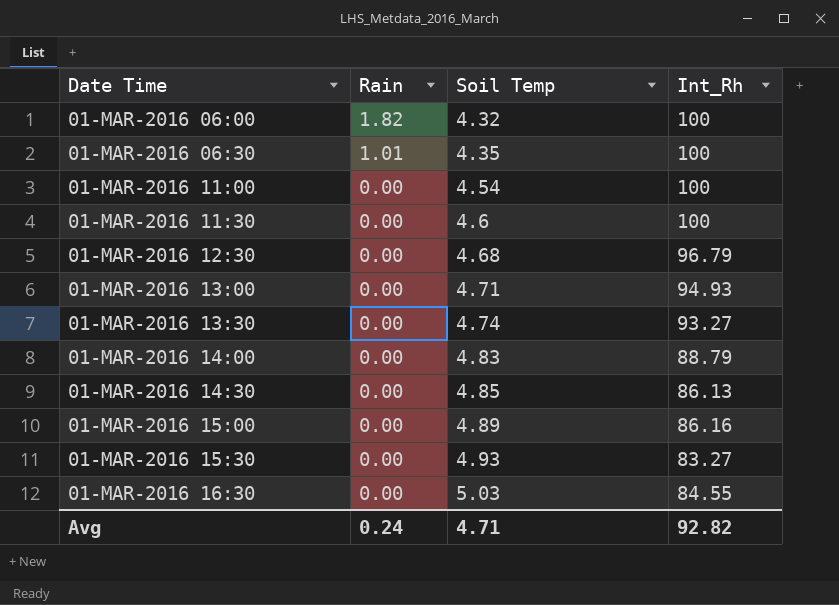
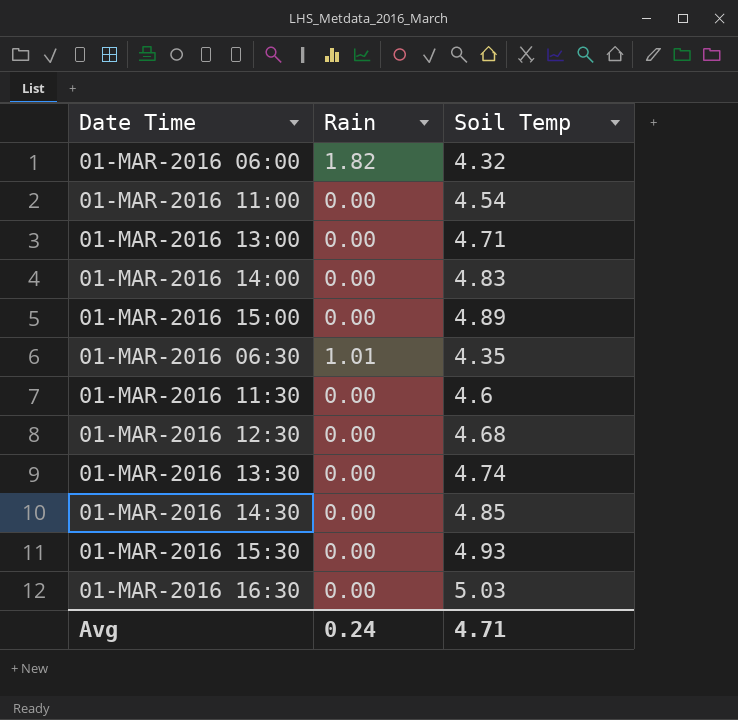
row order: Rain descending -> Date Time ascending
column Int_Rh | position: 4 -> none

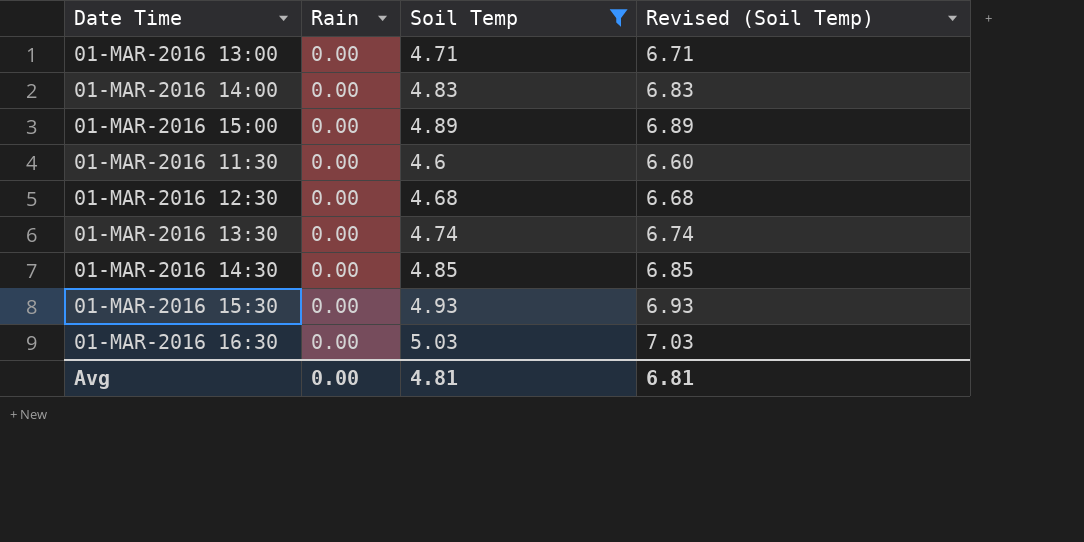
filter: none -> Soil Temp >= 4.6
column Revised (Soil Temp) | formula: none -> [Soil Temp] + 2
Avg | Rain: 0.24 -> 0.00
Avg | Soil Temp: 4.71 -> 4.81

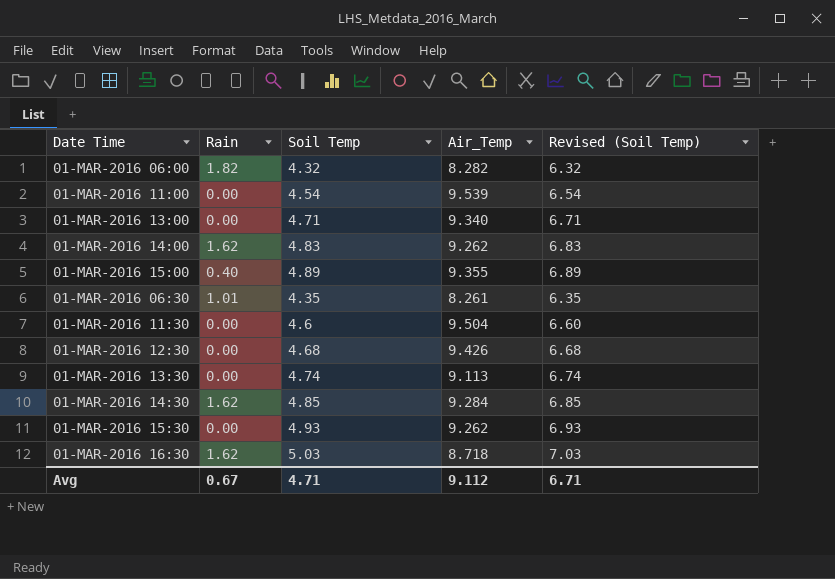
filter: Soil Temp >= 4.6 -> none
column Air_Temp | position: none -> 4
01-MAR-2016 14:00 | Rain: 0.00 -> 1.62
01-MAR-2016 15:00 | Rain: 0.00 -> 0.40
01-MAR-2016 14:30 | Rain: 0.00 -> 1.62
01-MAR-2016 16:30 | Rain: 0.00 -> 1.62
Avg | Rain: 0.00 -> 0.67
Avg | Soil Temp: 4.81 -> 4.71
Avg | Revised (Soil Temp): 6.81 -> 6.71

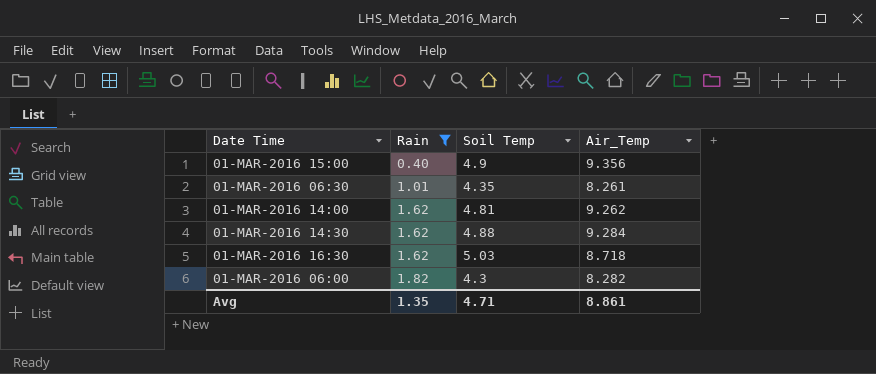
filter: none -> Rain != 0.00
row order: Date Time ascending -> Rain ascending
column Revised (Soil Temp) | formula: [Soil Temp] + 2 -> none
01-MAR-2016 15:00 | Soil Temp: 4.89 -> 4.9
01-MAR-2016 15:00 | Air_Temp: 9.355 -> 9.356
01-MAR-2016 14:00 | Soil Temp: 4.83 -> 4.81
01-MAR-2016 14:30 | Soil Temp: 4.85 -> 4.88
01-MAR-2016 06:00 | Soil Temp: 4.32 -> 4.3
Avg | Rain: 0.67 -> 1.35
Avg | Air_Temp: 9.112 -> 8.861

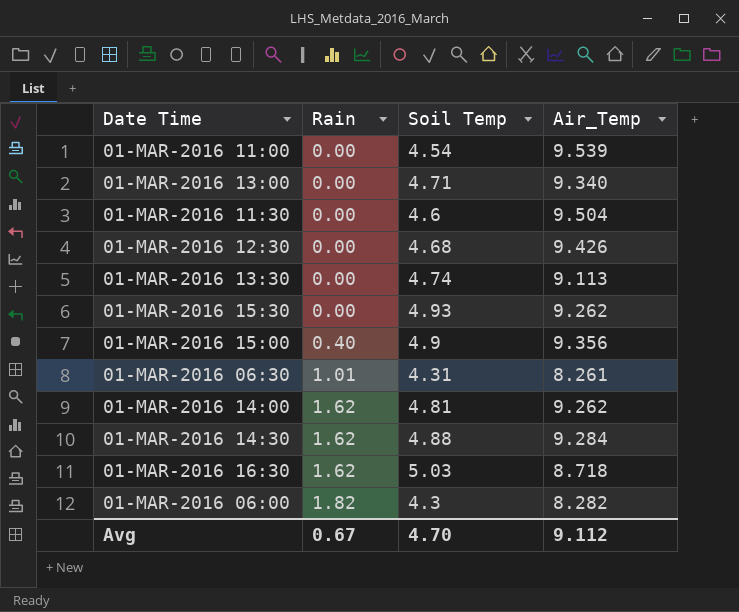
filter: Rain != 0.00 -> none
01-MAR-2016 06:30 | Soil Temp: 4.35 -> 4.31
Avg | Rain: 1.35 -> 0.67
Avg | Soil Temp: 4.71 -> 4.70
Avg | Air_Temp: 8.861 -> 9.112

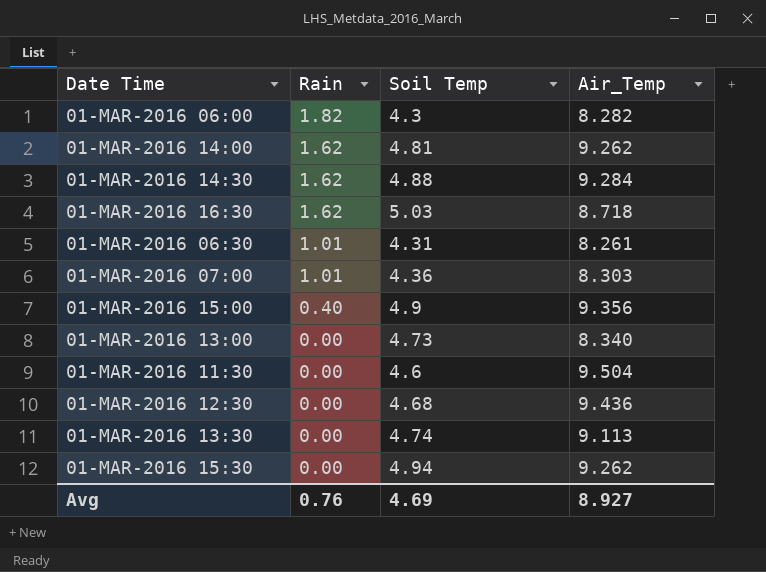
row order: Rain ascending -> Rain descending
row 01-MAR-2016 11:00: 0.00 | 4.54 | 9.539 -> none
row 01-MAR-2016 07:00: none -> 1.01 | 4.36 | 8.303
01-MAR-2016 13:00 | Soil Temp: 4.71 -> 4.73
01-MAR-2016 13:00 | Air_Temp: 9.340 -> 8.340
01-MAR-2016 12:30 | Air_Temp: 9.426 -> 9.436
01-MAR-2016 15:30 | Soil Temp: 4.93 -> 4.94
Avg | Rain: 0.67 -> 0.76
Avg | Soil Temp: 4.70 -> 4.69
Avg | Air_Temp: 9.112 -> 8.927

